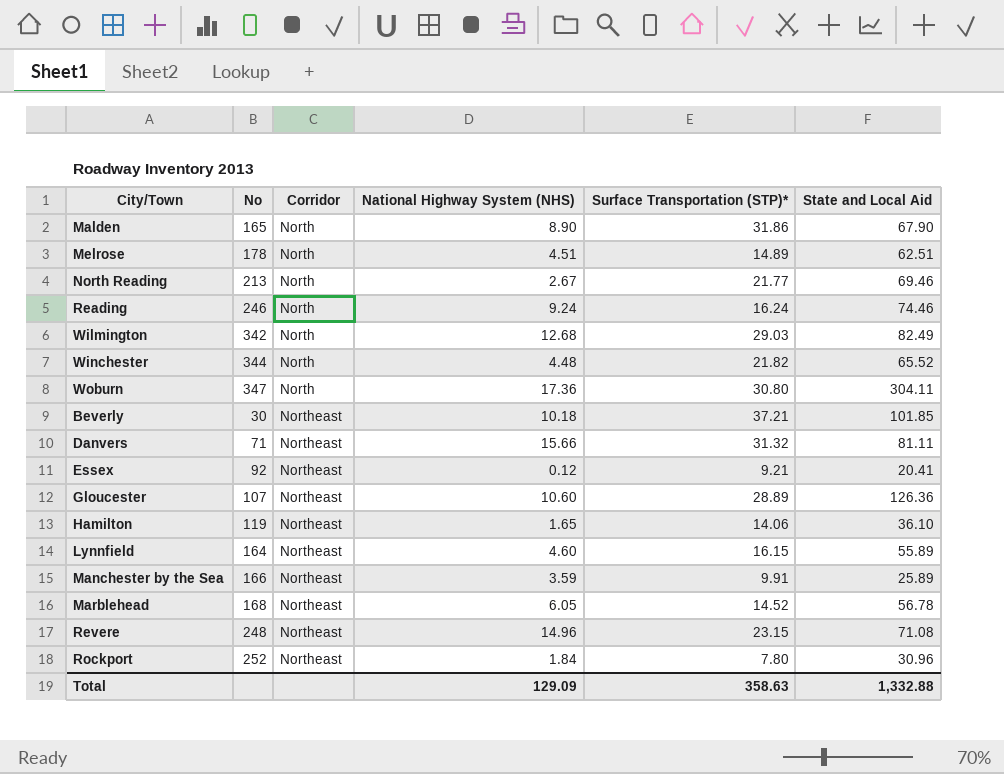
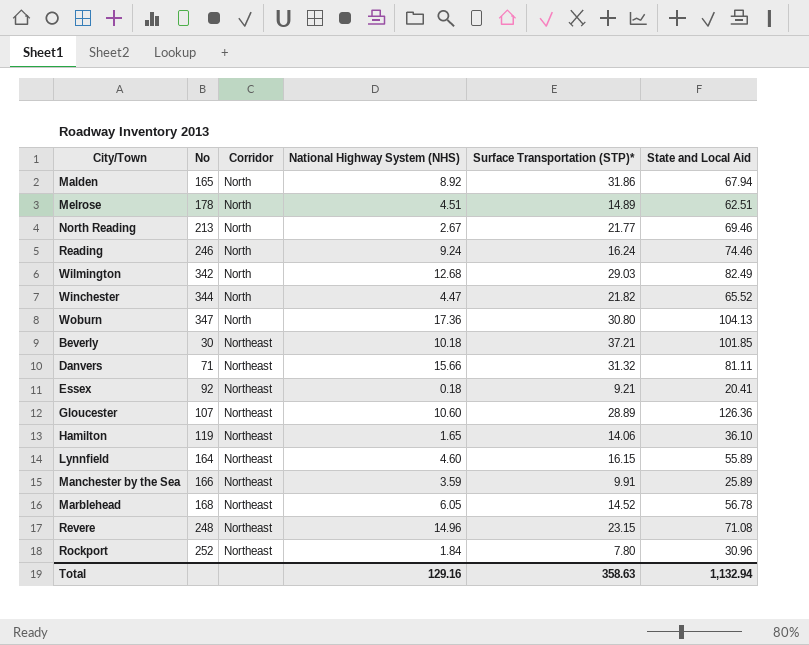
Malden | National Highway System (NHS): 8.90 -> 8.92
Malden | State and Local Aid: 67.90 -> 67.94
Winchester | National Highway System (NHS): 4.48 -> 4.47
Woburn | State and Local Aid: 304.11 -> 104.13
Essex | National Highway System (NHS): 0.12 -> 0.18
Total | National Highway System (NHS): 129.09 -> 129.16
Total | State and Local Aid: 1,332.88 -> 1,132.94

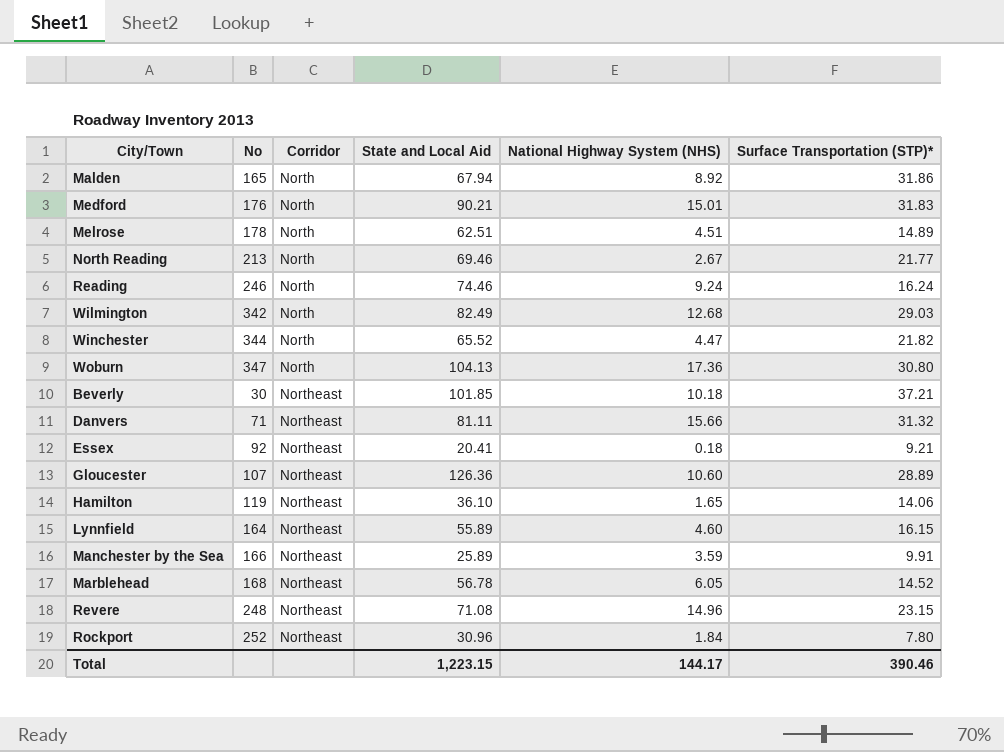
column State and Local Aid | position: 6 -> 4
row Medford: none -> 176 | North | 90.21 | 15.01 | 31.83
Total | State and Local Aid: 1,132.94 -> 1,223.15
Total | National Highway System (NHS): 129.16 -> 144.17
Total | Surface Transportation (STP)*: 358.63 -> 390.46

